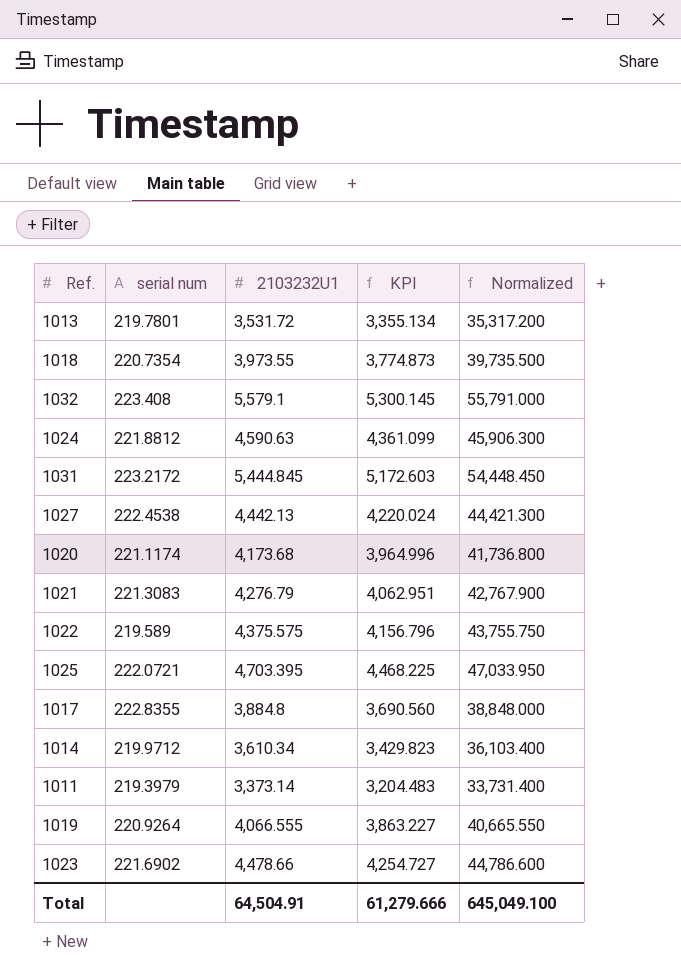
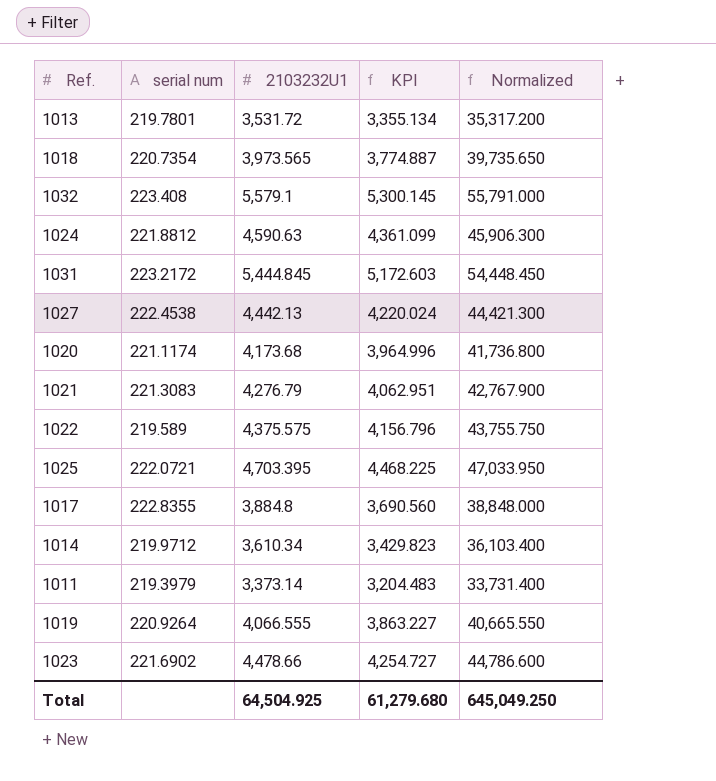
1018 | 2103232U1: 3,973.55 -> 3,973.565
1018 | KPI: 3,774.873 -> 3,774.887
1018 | Normalized: 39,735.500 -> 39,735.650
Total | 2103232U1: 64,504.91 -> 64,504.925
Total | KPI: 61,279.666 -> 61,279.680
Total | Normalized: 645,049.100 -> 645,049.250

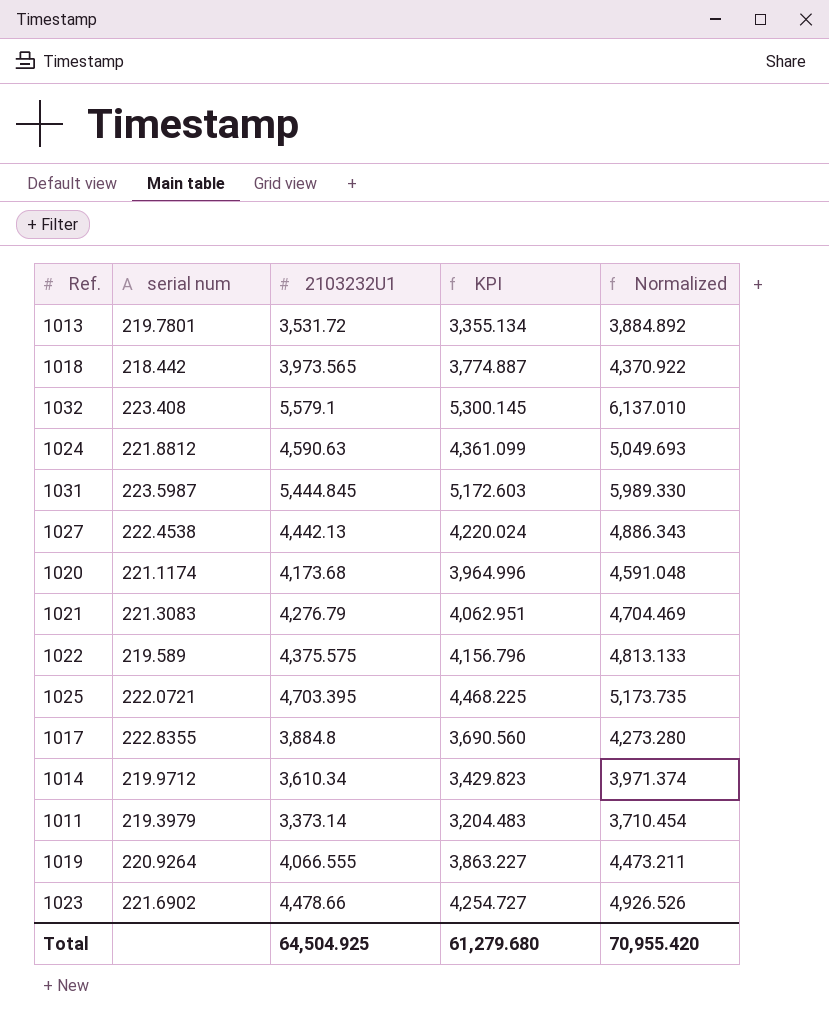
column Normalized | formula: [2103232U1] * 10 -> [2103232U1] * 1.1
1018 | serial num: 220.7354 -> 218.442
1031 | serial num: 223.2172 -> 223.5987
Total | Normalized: 645,049.250 -> 70,955.420

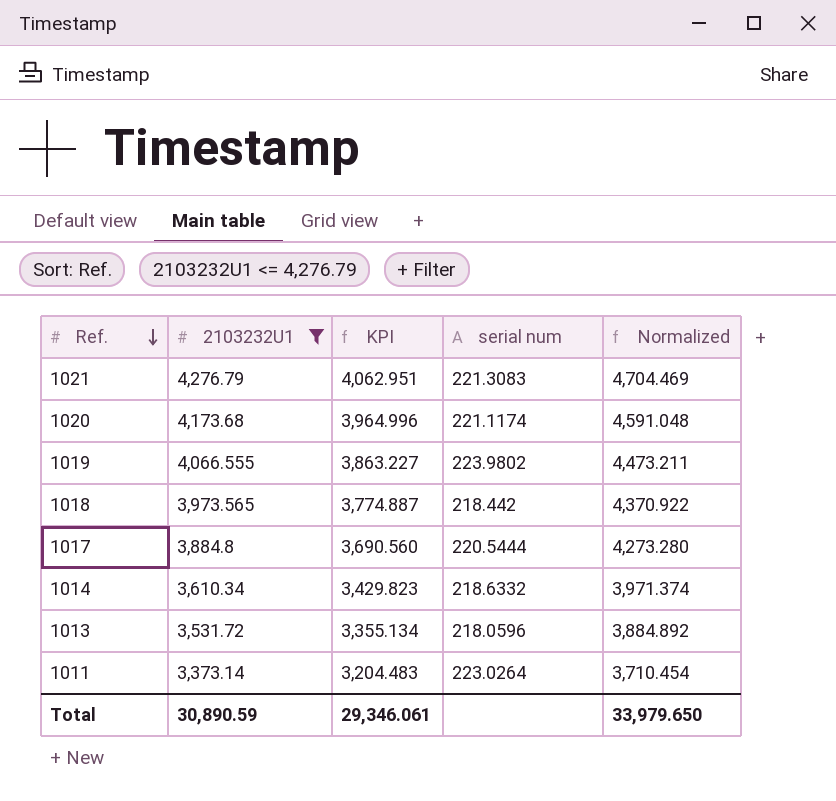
filter: none -> 2103232U1 <= 4,276.79
row order: none -> Ref. descending
column serial num | position: 2 -> 4
1019 | serial num: 220.9264 -> 223.9802
1017 | serial num: 222.8355 -> 220.5444
1014 | serial num: 219.9712 -> 218.6332
1013 | serial num: 219.7801 -> 218.0596
1011 | serial num: 219.3979 -> 223.0264
Total | 2103232U1: 64,504.925 -> 30,890.59
Total | KPI: 61,279.680 -> 29,346.061
Total | Normalized: 70,955.420 -> 33,979.650

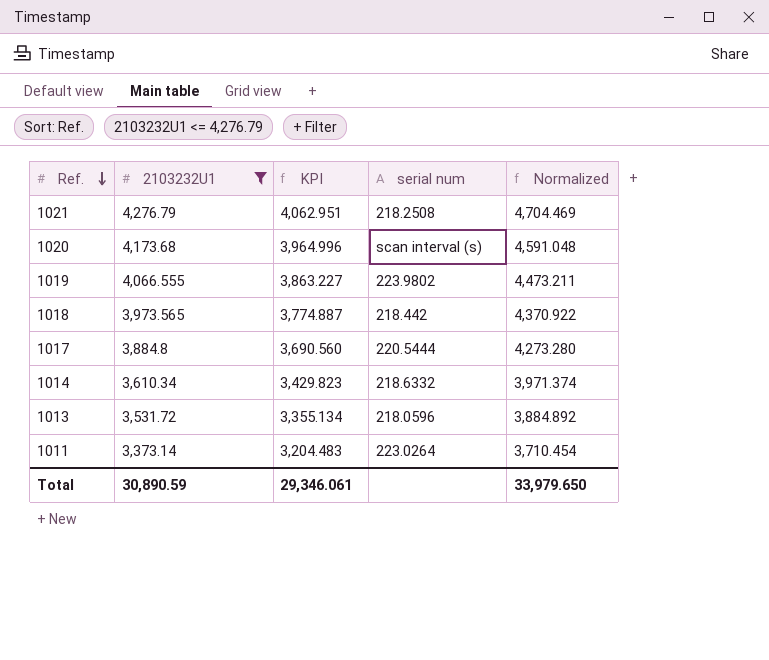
1021 | serial num: 221.3083 -> 218.2508
1020 | serial num: 221.1174 -> scan interval (s)

